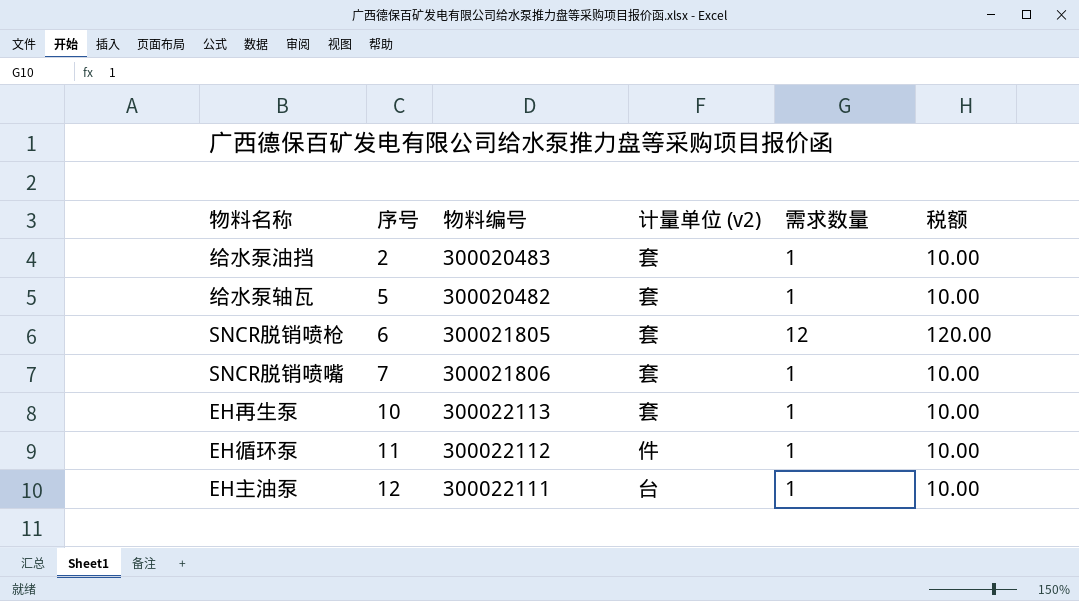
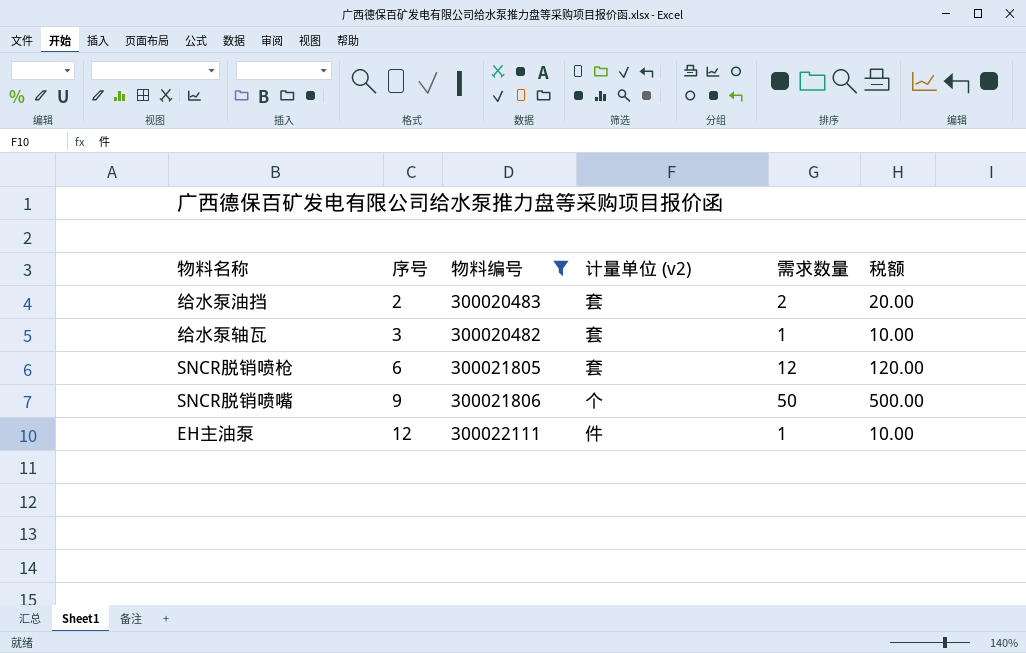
filter: none -> 物料编号 <= 300022111
给水泵油挡 | 需求数量: 1 -> 2
给水泵油挡 | 税额: 10.00 -> 20.00
给水泵轴瓦 | 序号: 5 -> 3
SNCR脱销喷嘴 | 序号: 7 -> 9
SNCR脱销喷嘴 | 计量单位 (v2): 套 -> 个
SNCR脱销喷嘴 | 需求数量: 1 -> 50
SNCR脱销喷嘴 | 税额: 10.00 -> 500.00
EH主油泵 | 计量单位 (v2): 台 -> 件

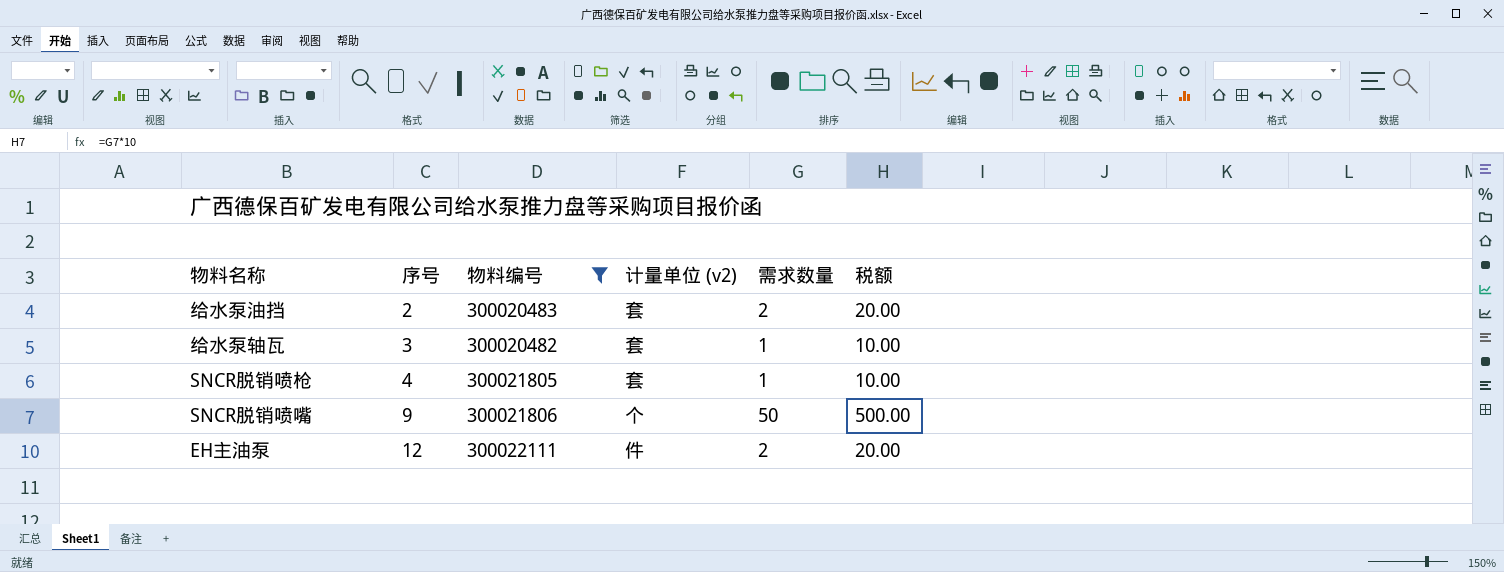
SNCR脱销喷枪 | 序号: 6 -> 4
SNCR脱销喷枪 | 需求数量: 12 -> 1
SNCR脱销喷枪 | 税额: 120.00 -> 10.00
EH主油泵 | 需求数量: 1 -> 2
EH主油泵 | 税额: 10.00 -> 20.00

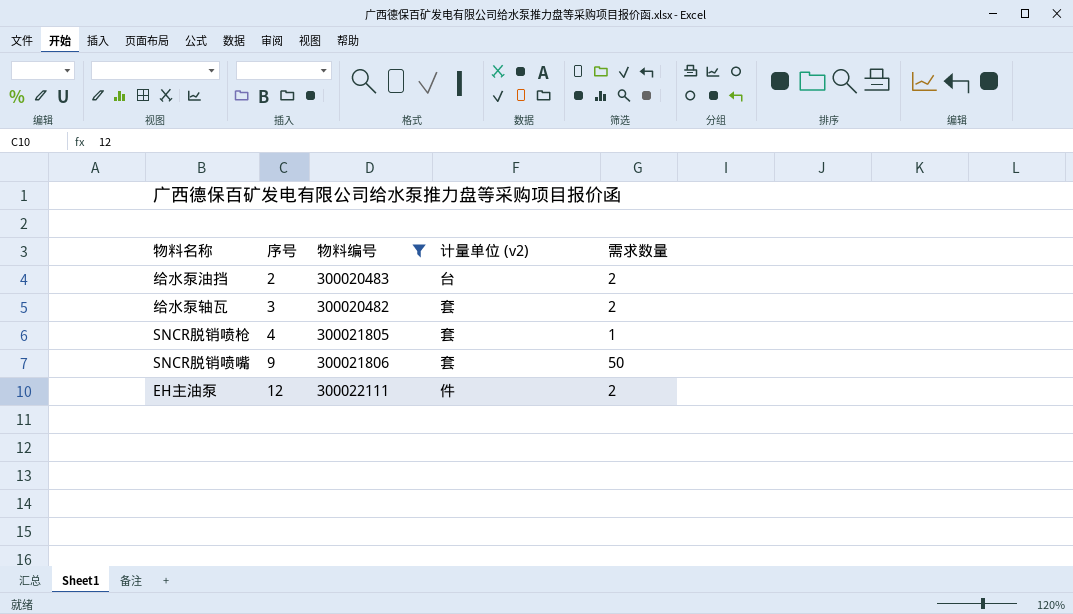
column 税额 | formula: [需求数量] * 10 -> none
给水泵油挡 | 计量单位 (v2): 套 -> 台
给水泵轴瓦 | 需求数量: 1 -> 2
SNCR脱销喷嘴 | 计量单位 (v2): 个 -> 套

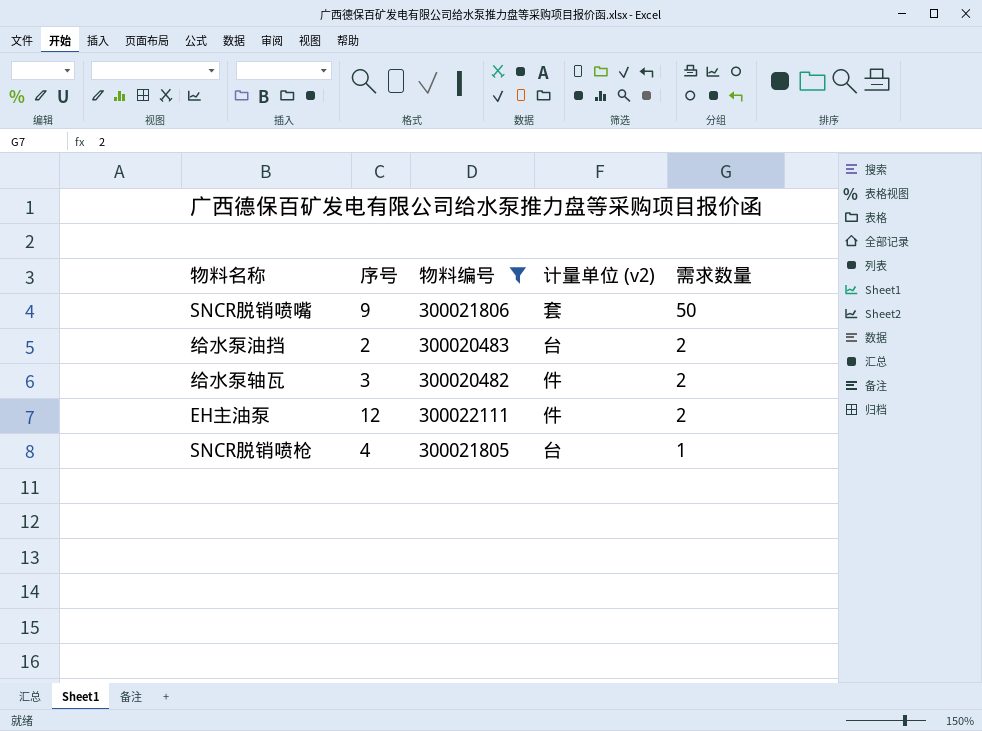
row order: 序号 ascending -> 需求数量 descending
给水泵轴瓦 | 计量单位 (v2): 套 -> 件
SNCR脱销喷枪 | 计量单位 (v2): 套 -> 台

